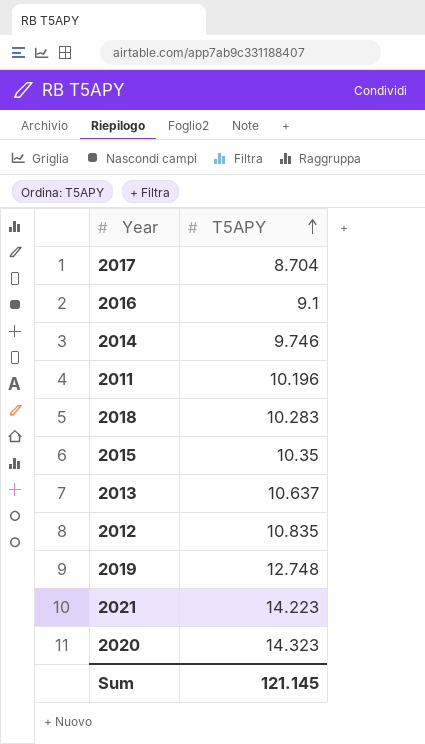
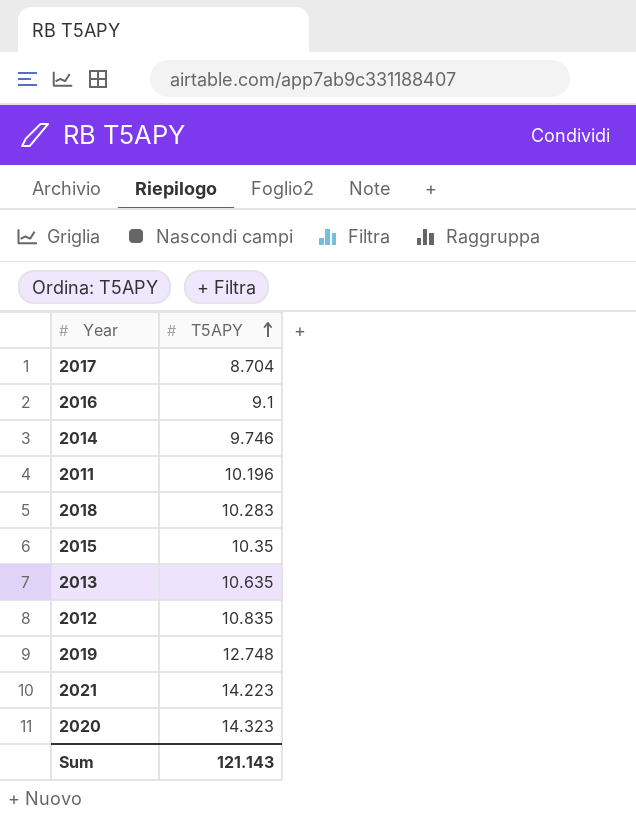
2013 | T5APY: 10.637 -> 10.635
Sum | T5APY: 121.145 -> 121.143

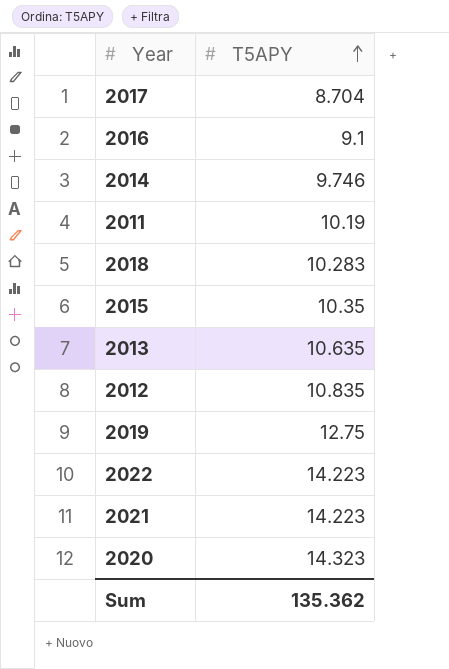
2011 | T5APY: 10.196 -> 10.19
2019 | T5APY: 12.748 -> 12.75
row 2022: none -> 14.223
Sum | T5APY: 121.143 -> 135.362

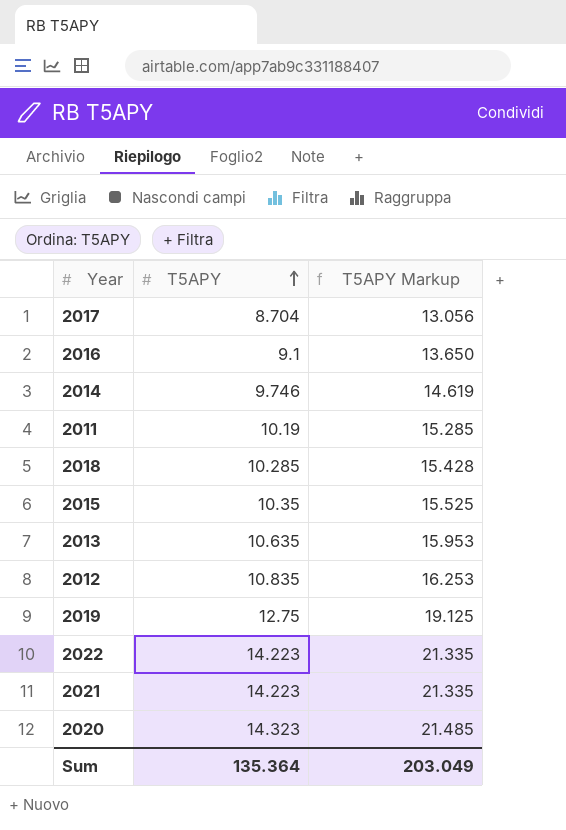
column T5APY Markup | formula: none -> [T5APY] * 1.5
2018 | T5APY: 10.283 -> 10.285
Sum | T5APY: 135.362 -> 135.364

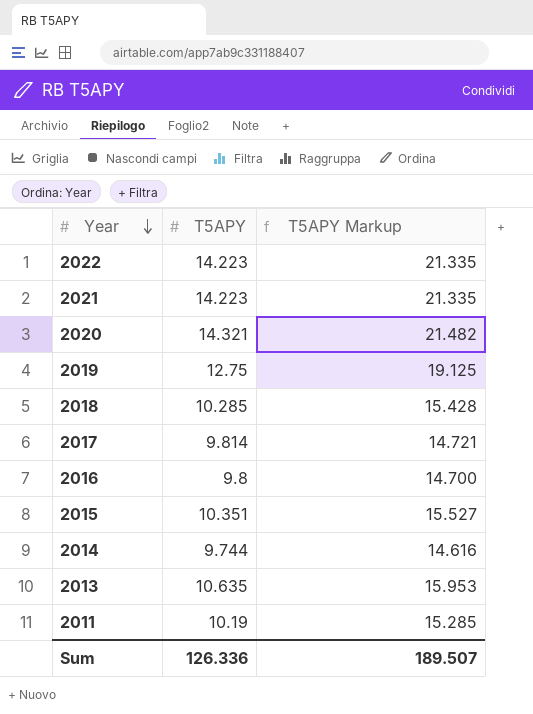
row order: T5APY ascending -> Year descending
row 2012: 10.835 | 16.253 -> none
2020 | T5APY: 14.323 -> 14.321
2020 | T5APY Markup: 21.485 -> 21.482
2017 | T5APY: 8.704 -> 9.814
2017 | T5APY Markup: 13.056 -> 14.721
2016 | T5APY: 9.1 -> 9.8
2016 | T5APY Markup: 13.650 -> 14.700
2015 | T5APY: 10.35 -> 10.351
2015 | T5APY Markup: 15.525 -> 15.527
2014 | T5APY: 9.746 -> 9.744
2014 | T5APY Markup: 14.619 -> 14.616
Sum | T5APY: 135.364 -> 126.336
Sum | T5APY Markup: 203.049 -> 189.507

